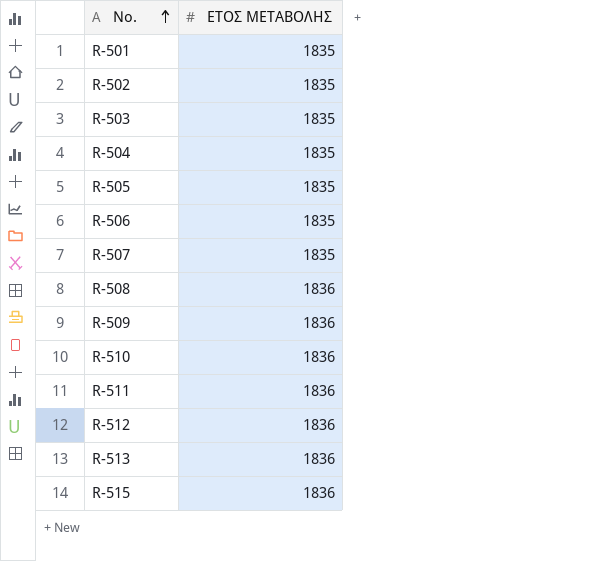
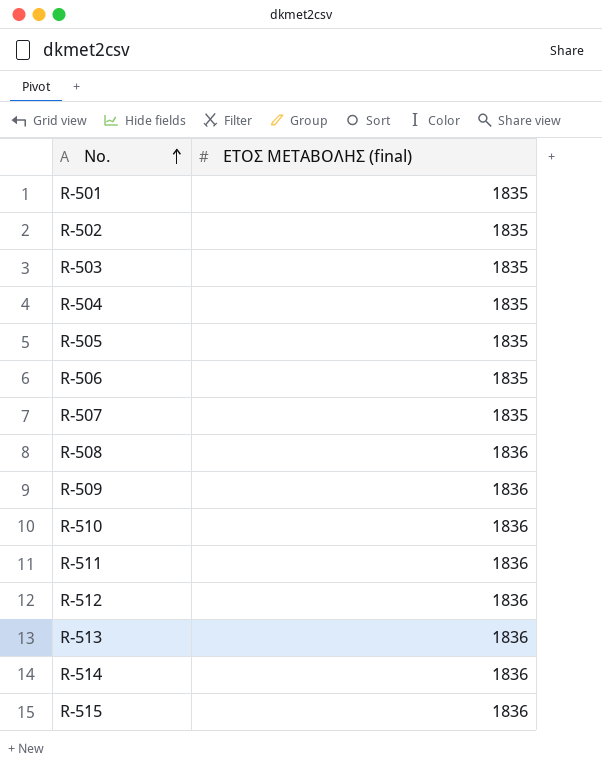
column name: ΕΤΟΣ ΜΕΤΑΒΟΛΗΣ -> ΕΤΟΣ ΜΕΤΑΒΟΛΗΣ (final)
row R-514: none -> 1836

